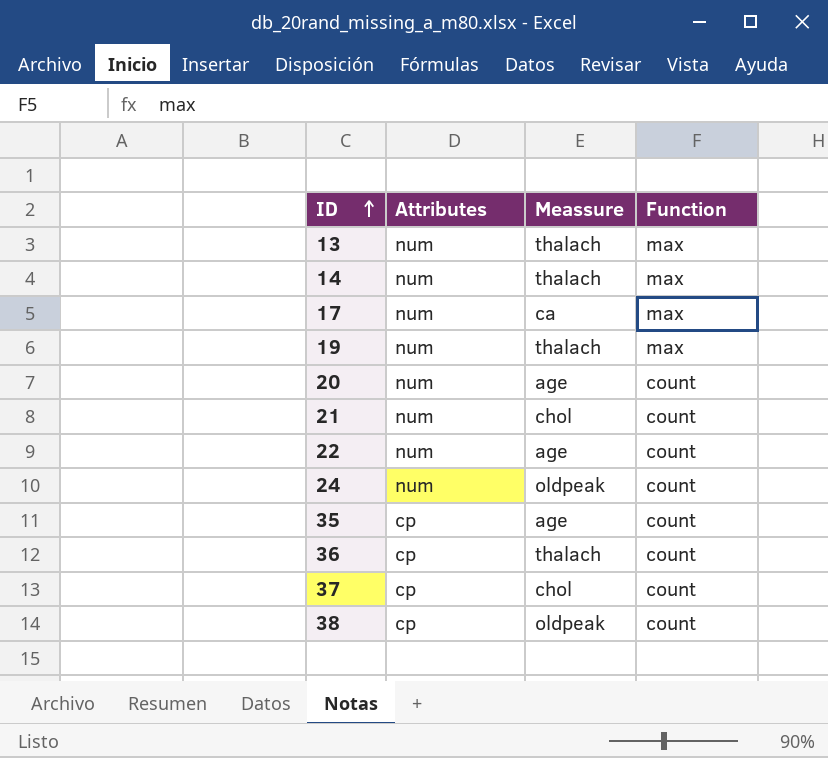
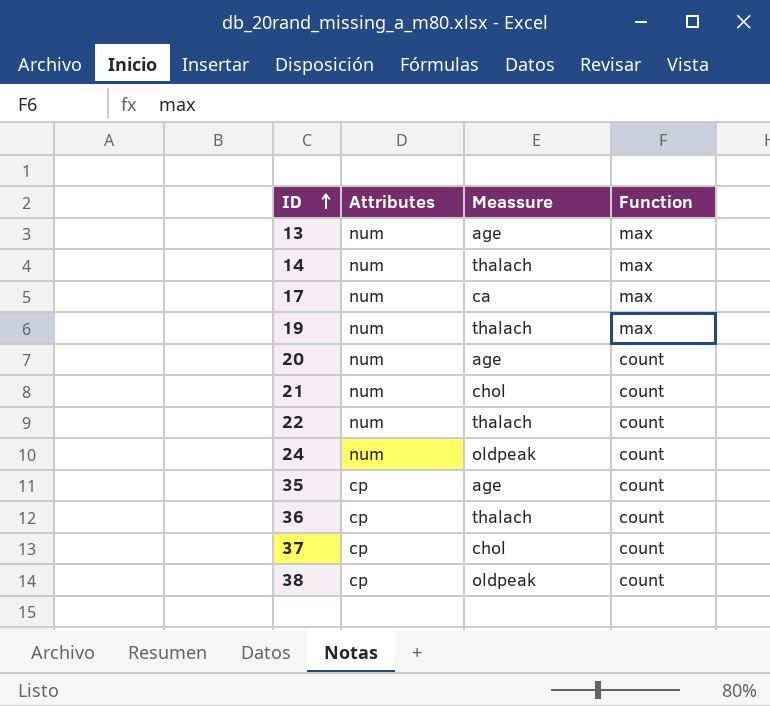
13 | Meassure: thalach -> age
22 | Meassure: age -> thalach

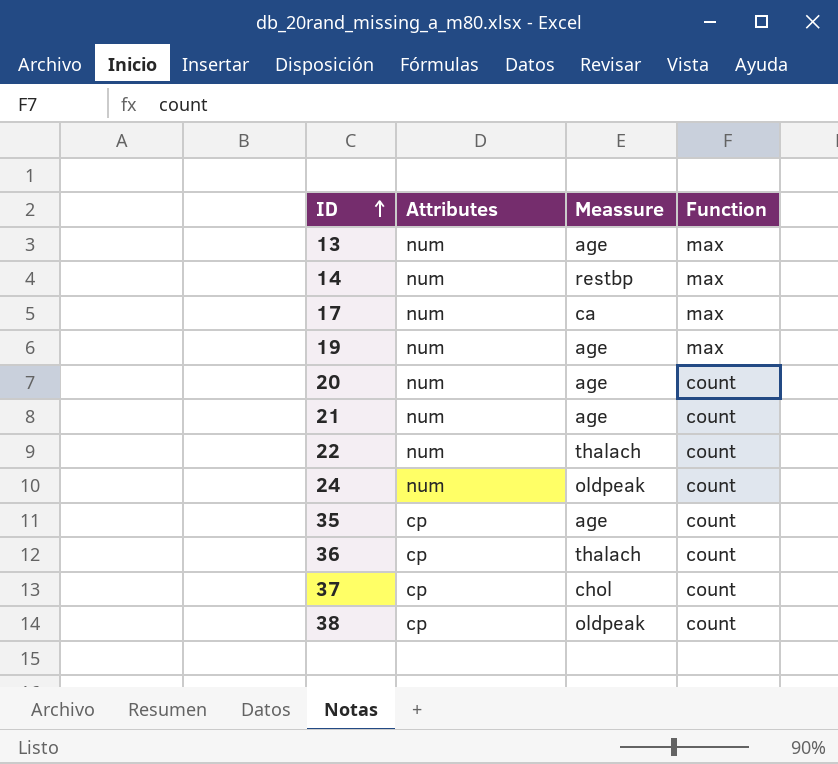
14 | Meassure: thalach -> restbp
19 | Meassure: thalach -> age
21 | Meassure: chol -> age

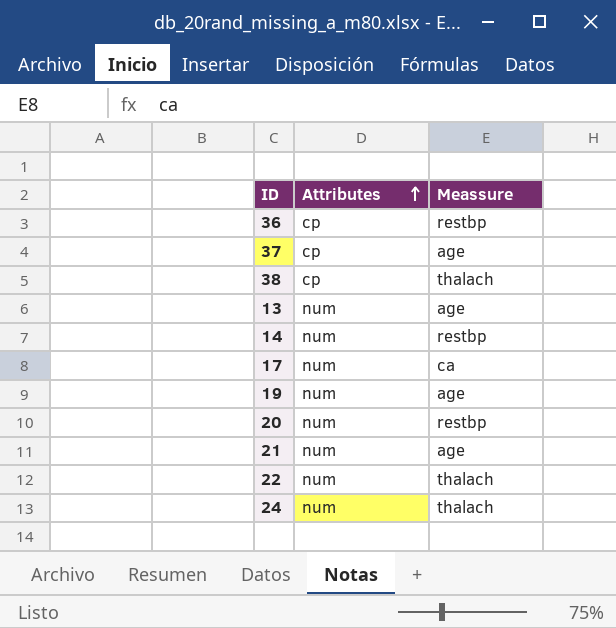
row order: ID ascending -> Attributes ascending
column Function | position: 4 -> none
row 35: cp | age | count -> none
36 | Meassure: thalach -> restbp
37 | Meassure: chol -> age
38 | Meassure: oldpeak -> thalach
20 | Meassure: age -> restbp
24 | Meassure: oldpeak -> thalach

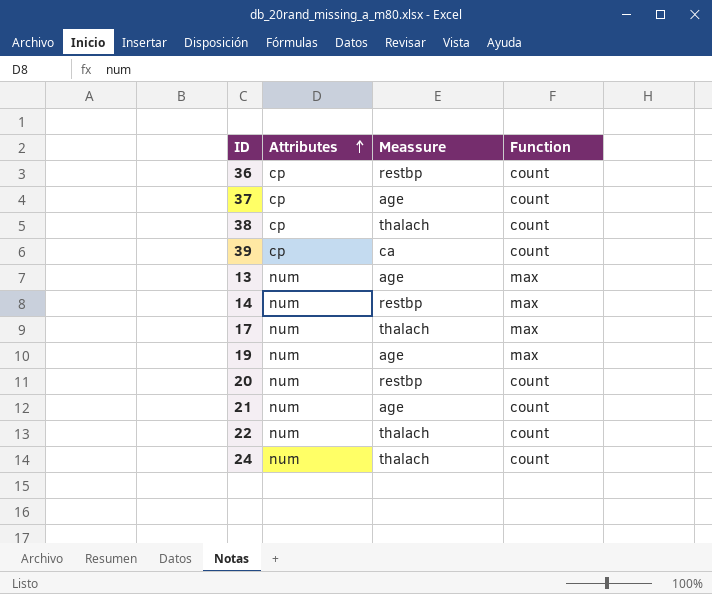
column Function | position: none -> 4
row 39: none -> cp | ca | count
17 | Meassure: ca -> thalach

